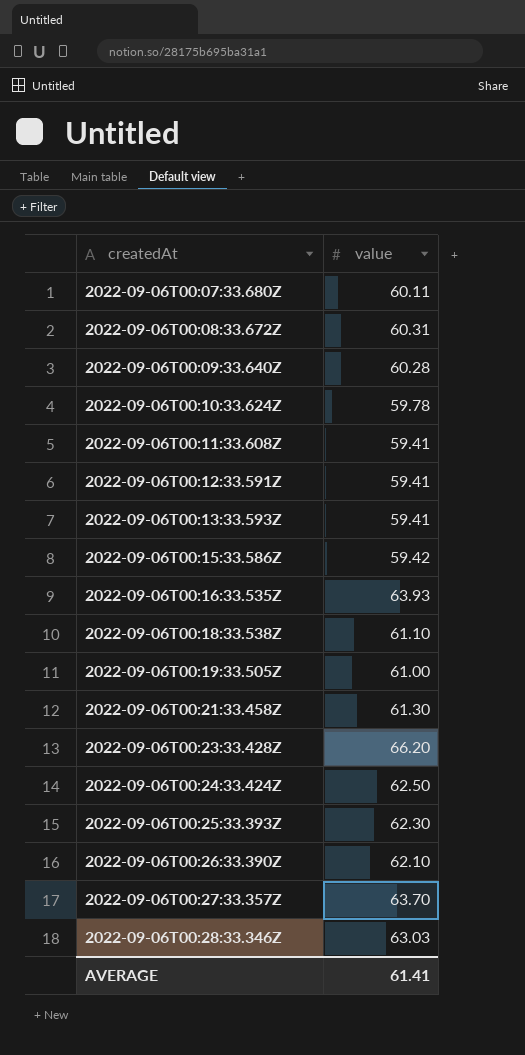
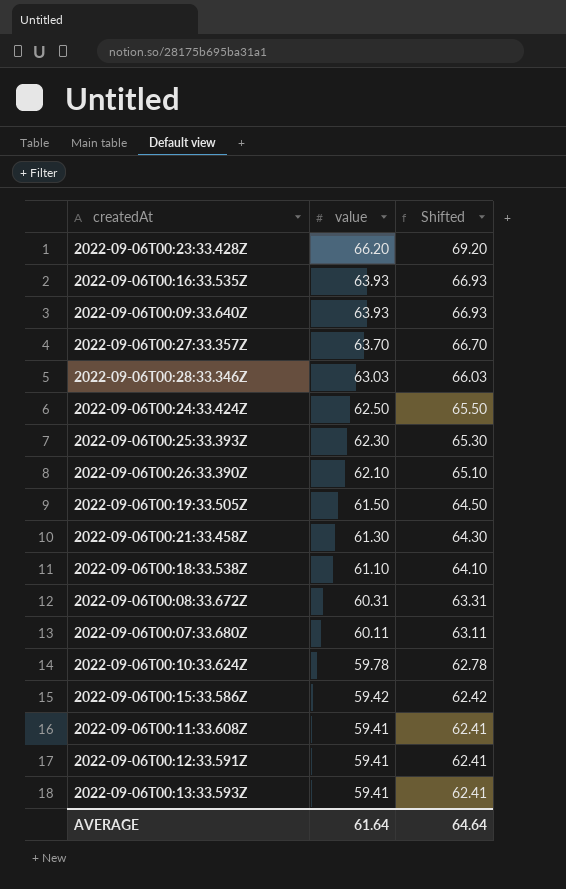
row order: createdAt ascending -> value descending
column Shifted | formula: none -> [value] + 3
2022-09-06T00:09:33.640Z | value: 60.28 -> 63.93
2022-09-06T00:19:33.505Z | value: 61.00 -> 61.50
AVERAGE | value: 61.41 -> 61.64

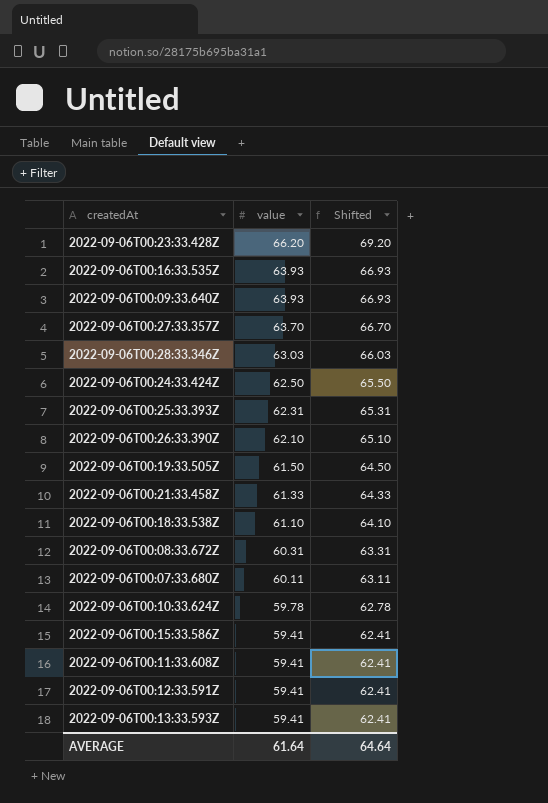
2022-09-06T00:25:33.393Z | value: 62.30 -> 62.31
2022-09-06T00:25:33.393Z | Shifted: 65.30 -> 65.31
2022-09-06T00:21:33.458Z | value: 61.30 -> 61.33
2022-09-06T00:21:33.458Z | Shifted: 64.30 -> 64.33
2022-09-06T00:15:33.586Z | value: 59.42 -> 59.41
2022-09-06T00:15:33.586Z | Shifted: 62.42 -> 62.41

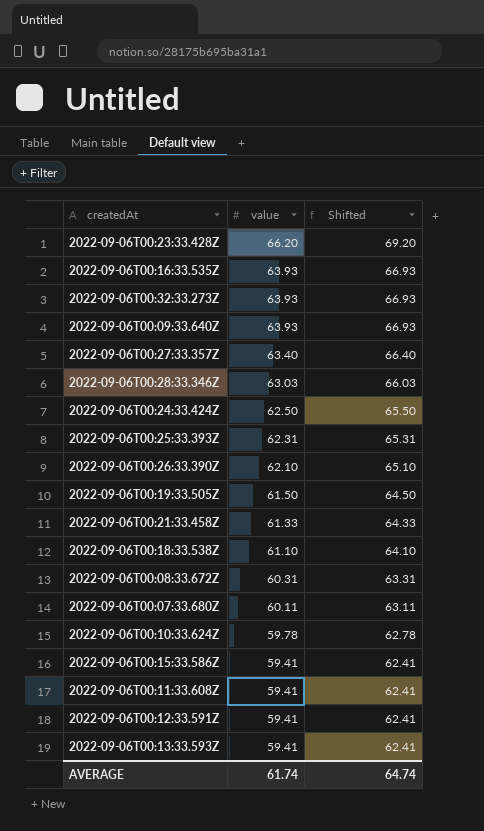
row 2022-09-06T00:32:33.273Z: none -> 63.93 | 66.93
2022-09-06T00:27:33.357Z | value: 63.70 -> 63.40
2022-09-06T00:27:33.357Z | Shifted: 66.70 -> 66.40
AVERAGE | value: 61.64 -> 61.74
AVERAGE | Shifted: 64.64 -> 64.74

